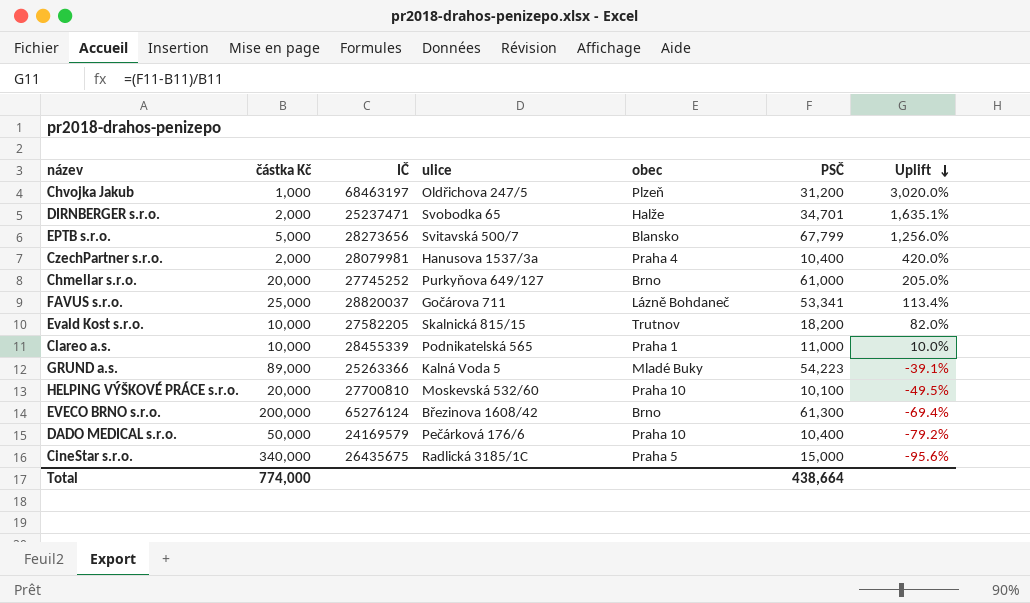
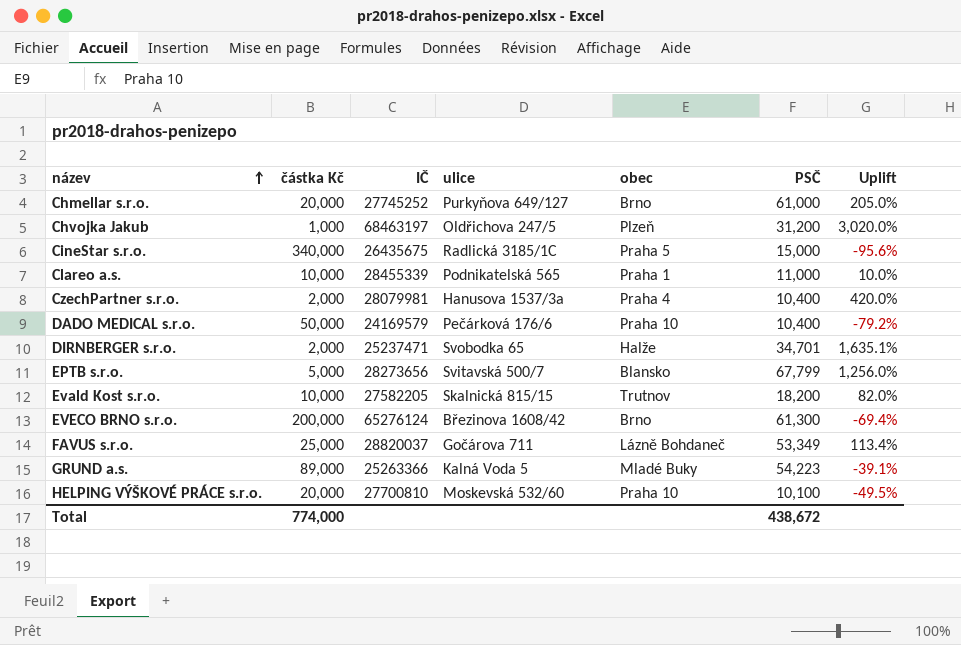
row order: Uplift descending -> název ascending
FAVUS s.r.o. | PSČ: 53,341 -> 53,349
Total | PSČ: 438,664 -> 438,672

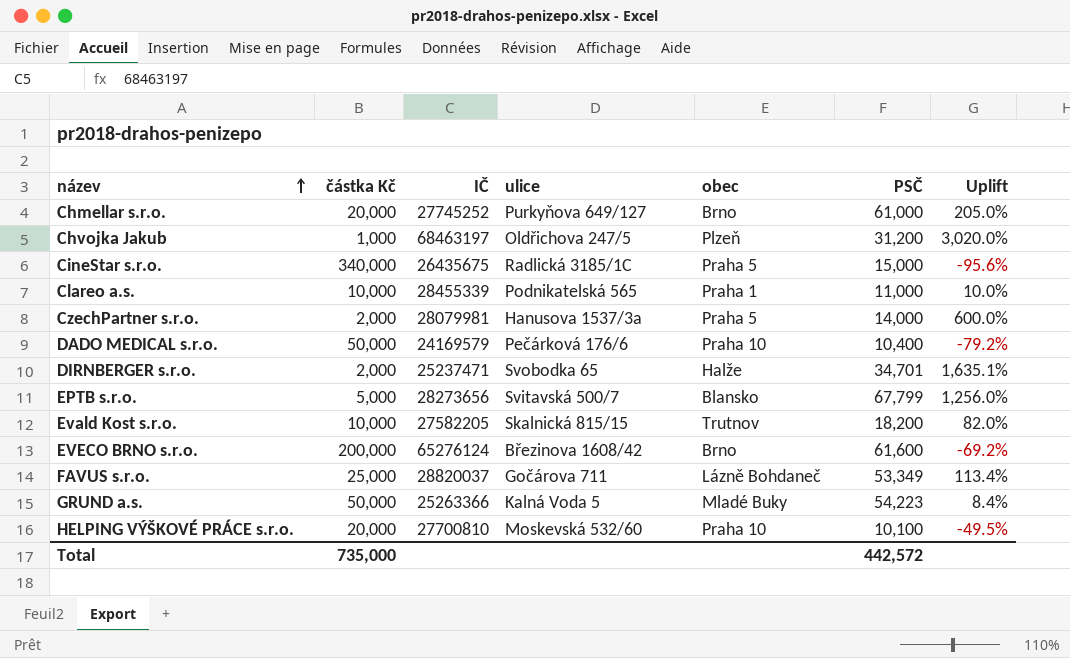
CzechPartner s.r.o. | obec: Praha 4 -> Praha 5
CzechPartner s.r.o. | PSČ: 10,400 -> 14,000
CzechPartner s.r.o. | Uplift: 420.0% -> 600.0%
EVECO BRNO s.r.o. | PSČ: 61,300 -> 61,600
EVECO BRNO s.r.o. | Uplift: -69.4% -> -69.2%
GRUND a.s. | částka Kč: 89,000 -> 50,000
GRUND a.s. | Uplift: -39.1% -> 8.4%
Total | částka Kč: 774,000 -> 735,000
Total | PSČ: 438,672 -> 442,572

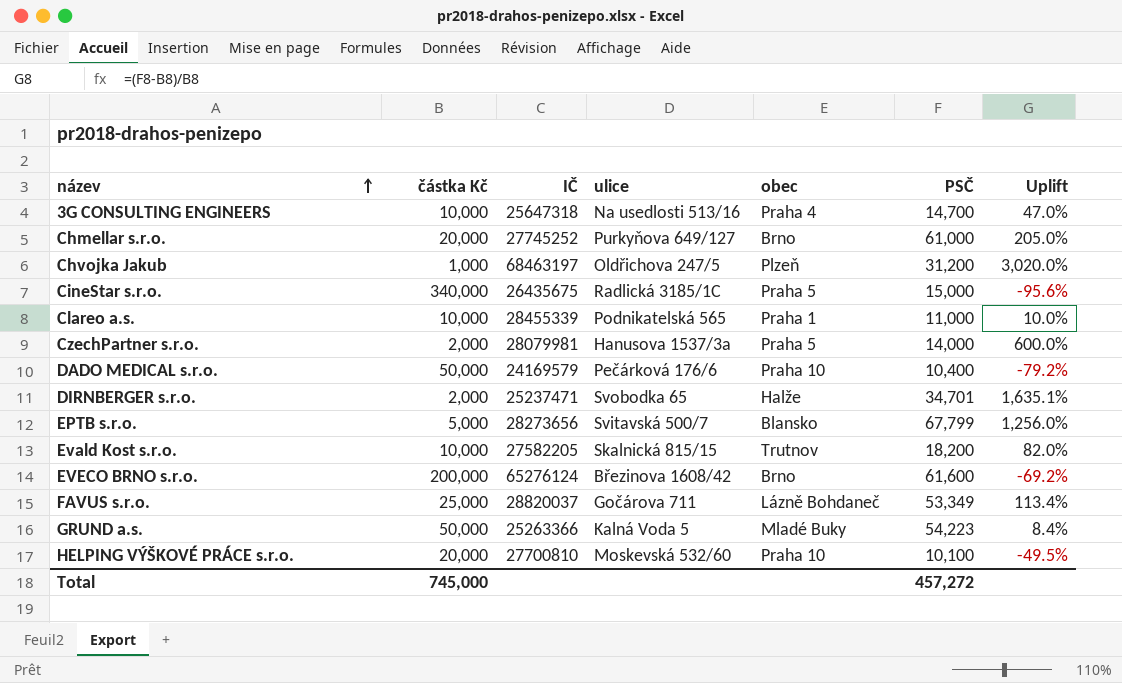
row 3G CONSULTING ENGINEERS: none -> 10,000 | 25647318 | Na usedlosti 513/16 | Praha 4 | 14,700 | 47.0%
Total | částka Kč: 735,000 -> 745,000
Total | PSČ: 442,572 -> 457,272

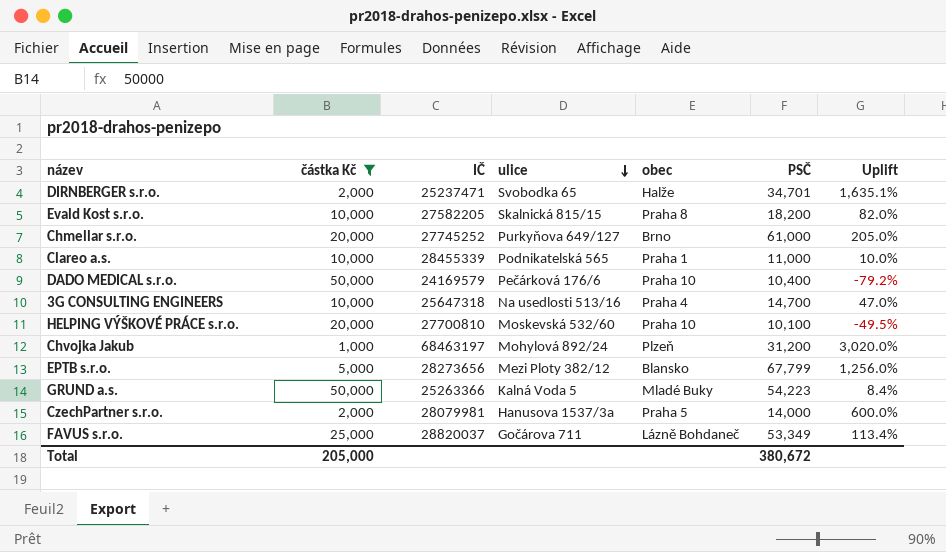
filter: none -> částka Kč <= 50,000
row order: název ascending -> ulice descending
Evald Kost s.r.o. | obec: Trutnov -> Praha 8
Chvojka Jakub | ulice: Oldřichova 247/5 -> Mohylová 892/24
EPTB s.r.o. | ulice: Svitavská 500/7 -> Mezi Ploty 382/12
Total | částka Kč: 745,000 -> 205,000
Total | PSČ: 457,272 -> 380,672

